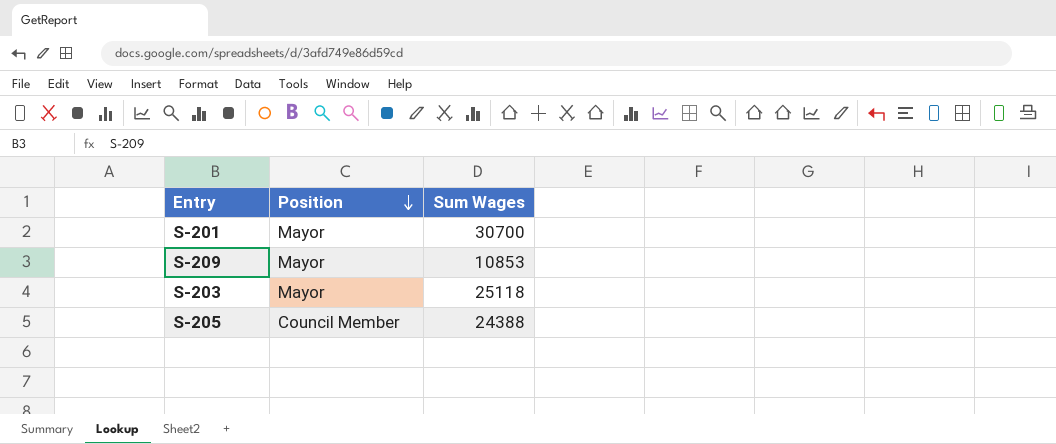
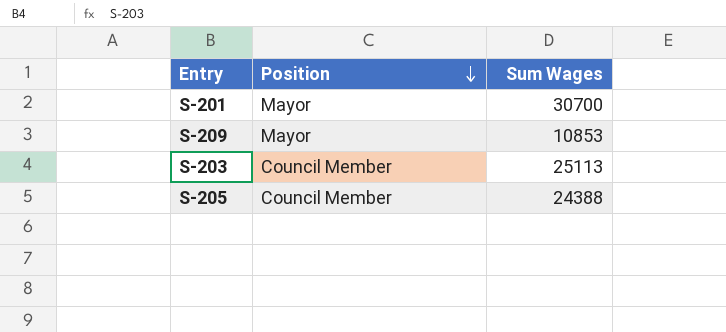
S-203 | Position: Mayor -> Council Member
S-203 | Sum Wages: 25118 -> 25113

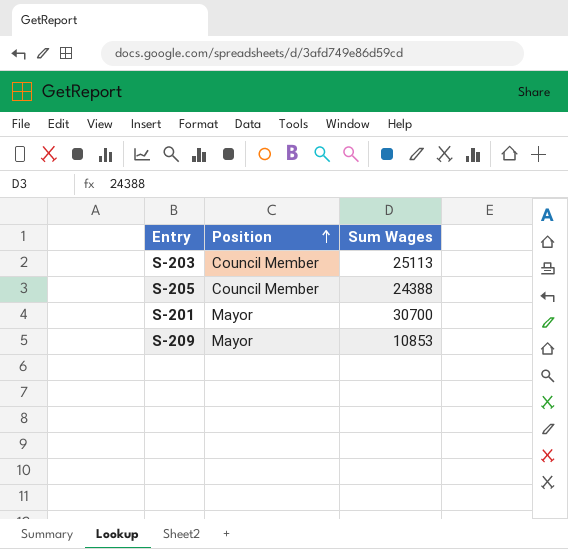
row order: Position descending -> Position ascending

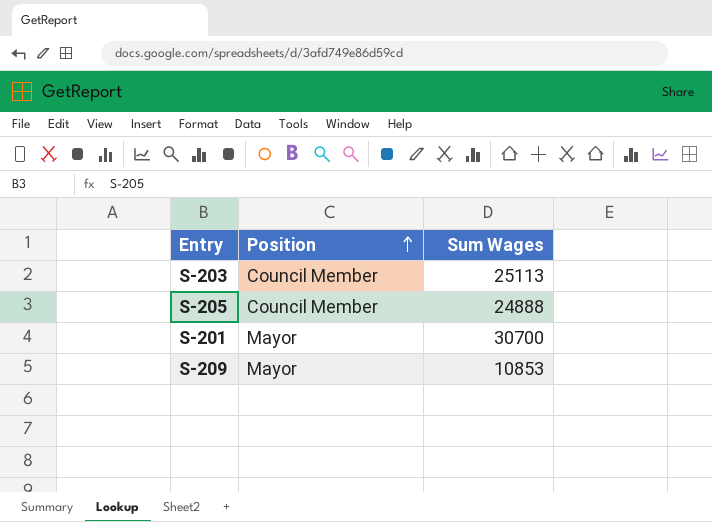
S-205 | Sum Wages: 24388 -> 24888

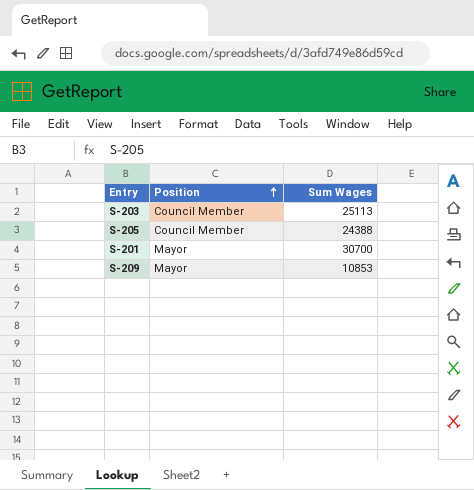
S-205 | Sum Wages: 24888 -> 24388

